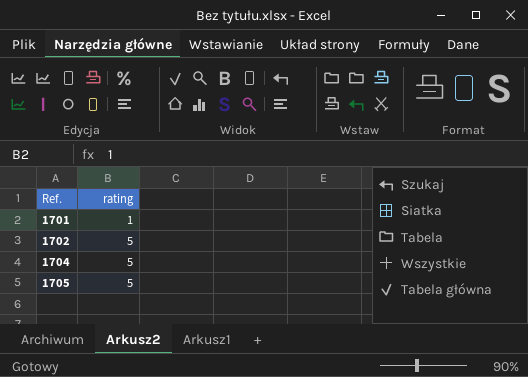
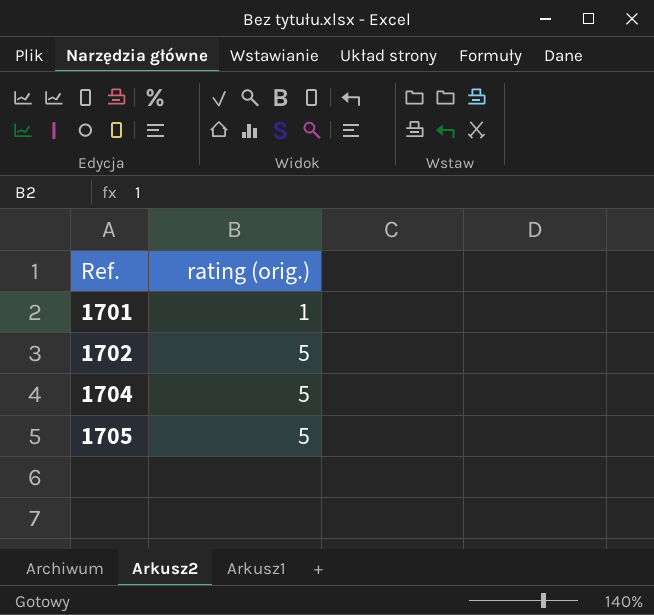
column name: rating -> rating (orig.)

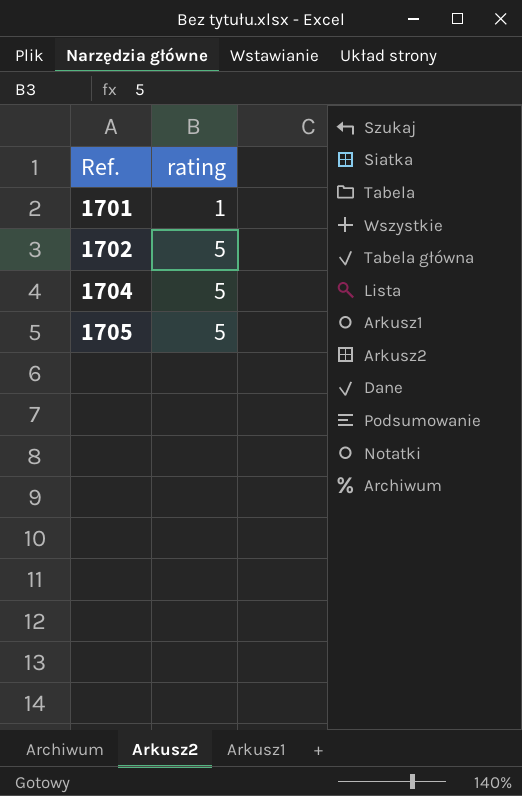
column name: rating (orig.) -> rating

